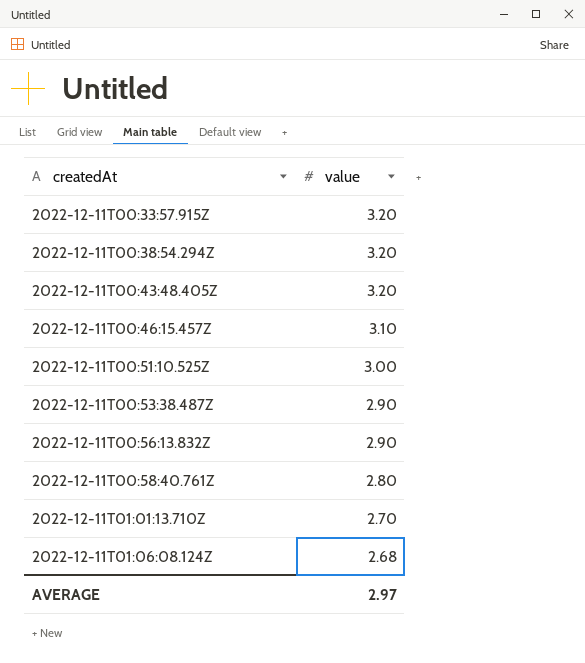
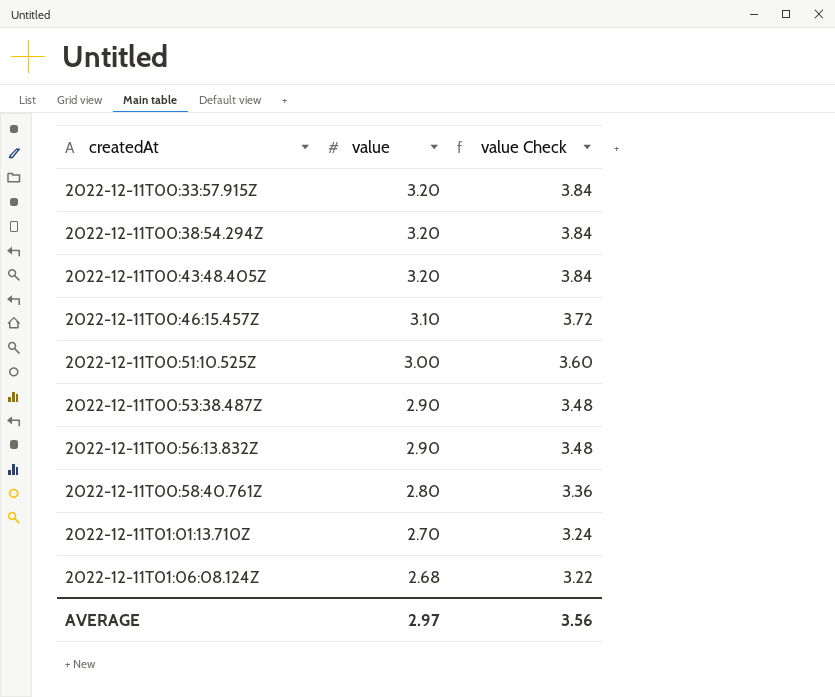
column value Check | formula: none -> [value] * 1.2

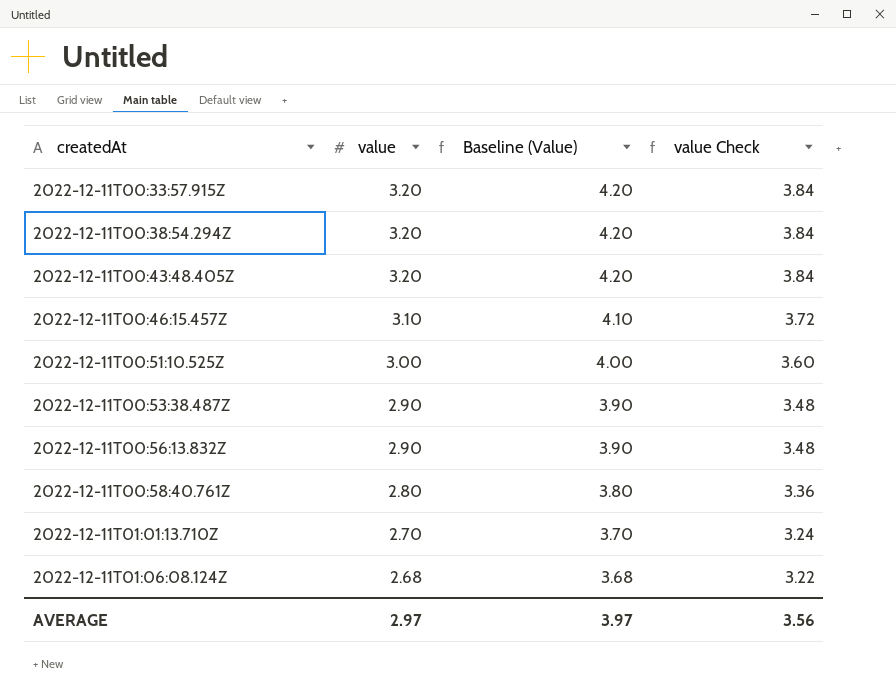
column Baseline (Value) | formula: none -> [value] + 1

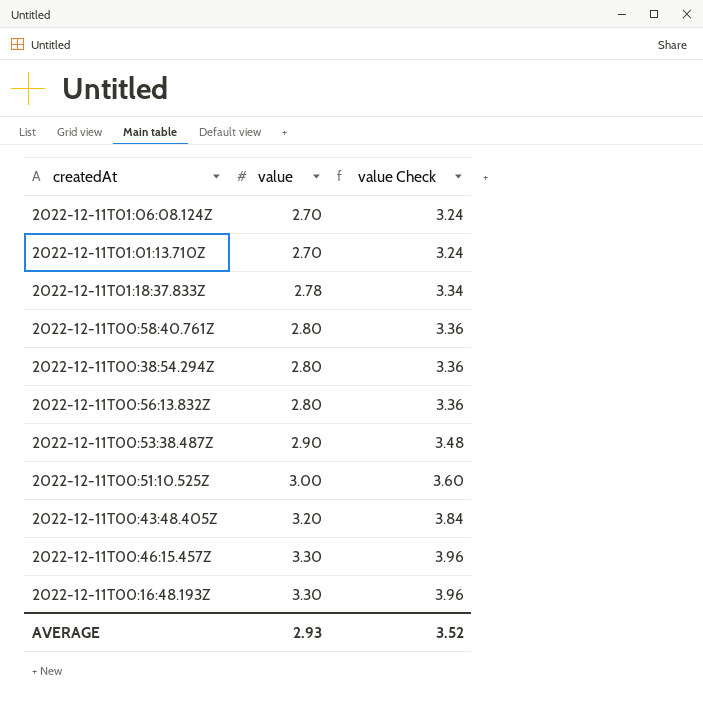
row order: createdAt ascending -> value ascending
column Baseline (Value) | formula: [value] + 1 -> none
row 2022-12-11T00:33:57.915Z: 3.20 | 4.20 | 3.84 -> none
2022-12-11T01:06:08.124Z | value: 2.68 -> 2.70
2022-12-11T01:06:08.124Z | value Check: 3.22 -> 3.24
row 2022-12-11T01:18:37.833Z: none -> 2.78 | 3.34
2022-12-11T00:38:54.294Z | value: 3.20 -> 2.80
2022-12-11T00:38:54.294Z | value Check: 3.84 -> 3.36
2022-12-11T00:56:13.832Z | value: 2.90 -> 2.80
2022-12-11T00:56:13.832Z | value Check: 3.48 -> 3.36
2022-12-11T00:46:15.457Z | value: 3.10 -> 3.30
2022-12-11T00:46:15.457Z | value Check: 3.72 -> 3.96
row 2022-12-11T00:16:48.193Z: none -> 3.30 | 3.96
AVERAGE | value: 2.97 -> 2.93
AVERAGE | value Check: 3.56 -> 3.52

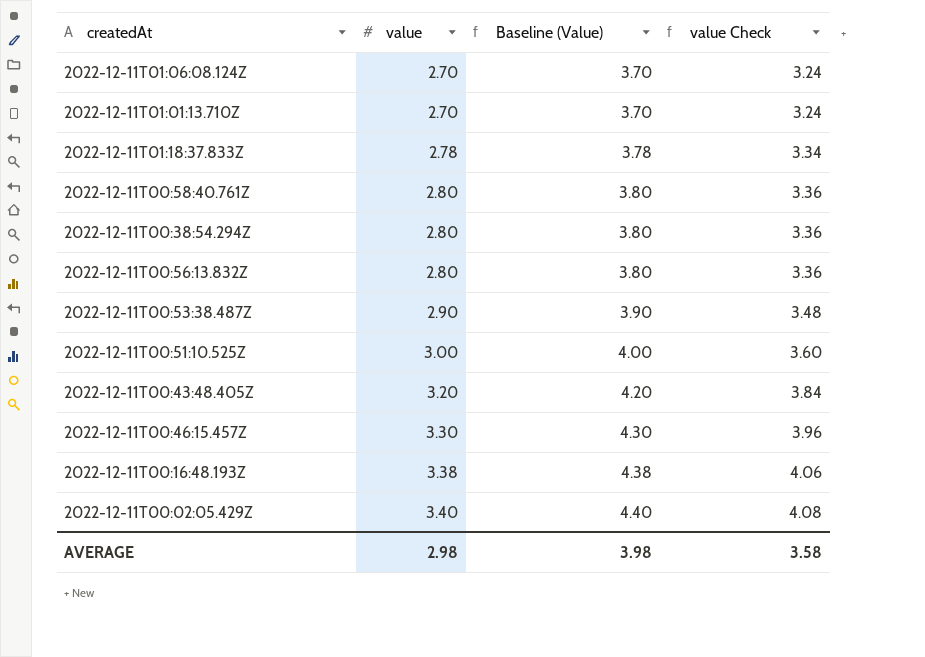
column Baseline (Value) | formula: none -> [value] + 1
2022-12-11T00:16:48.193Z | value: 3.30 -> 3.38
2022-12-11T00:16:48.193Z | value Check: 3.96 -> 4.06
row 2022-12-11T00:02:05.429Z: none -> 3.40 | 4.40 | 4.08
AVERAGE | value: 2.93 -> 2.98
AVERAGE | value Check: 3.52 -> 3.58

